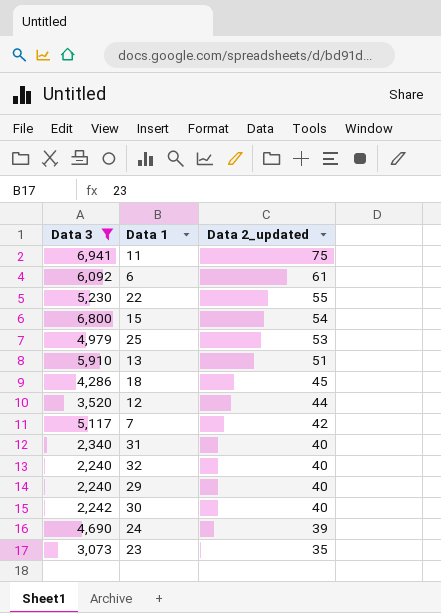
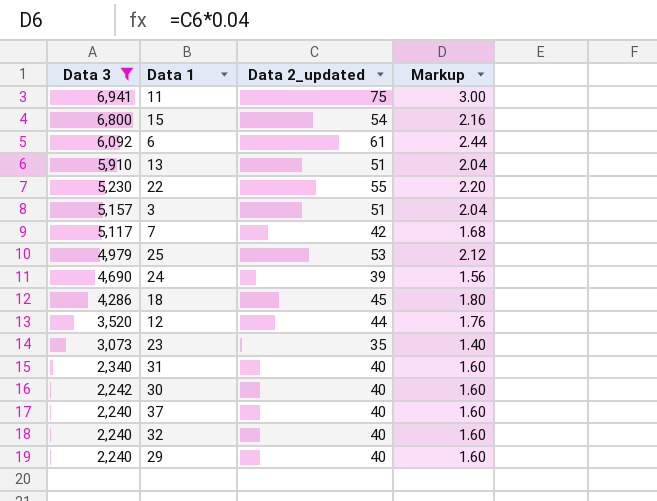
row order: Data 2_updated descending -> Data 3 descending
column Markup | formula: none -> [Data 2_updated] * 0.04
row 3: none -> 5,157 | 51 | 2.04
row 37: none -> 2,240 | 40 | 1.60

